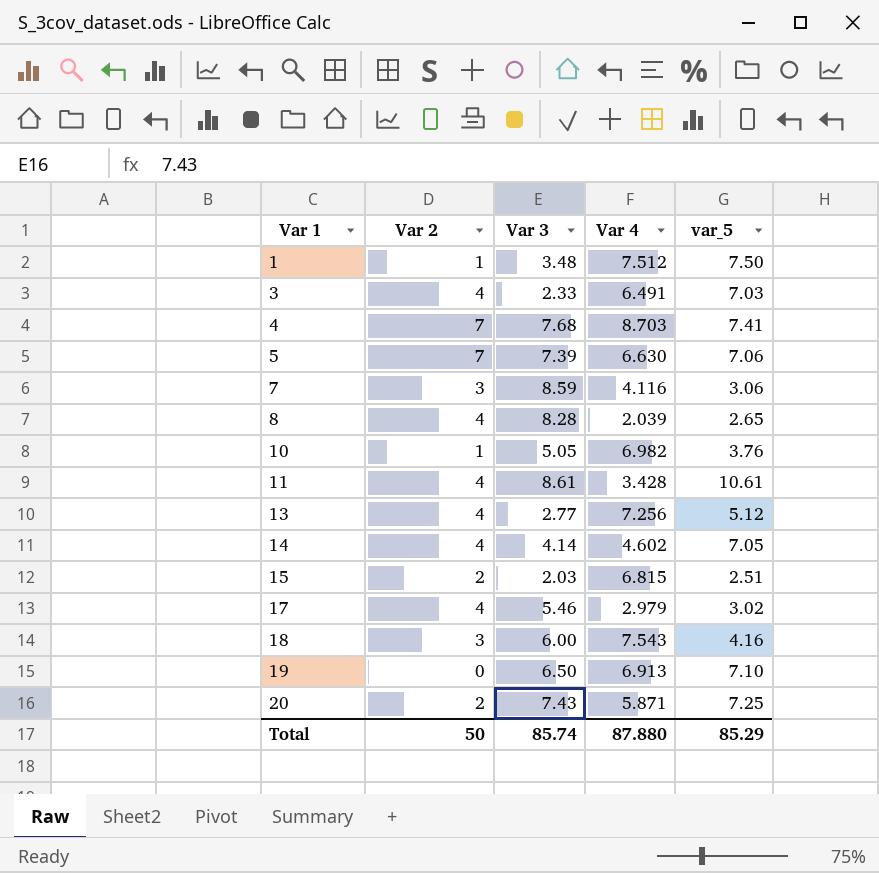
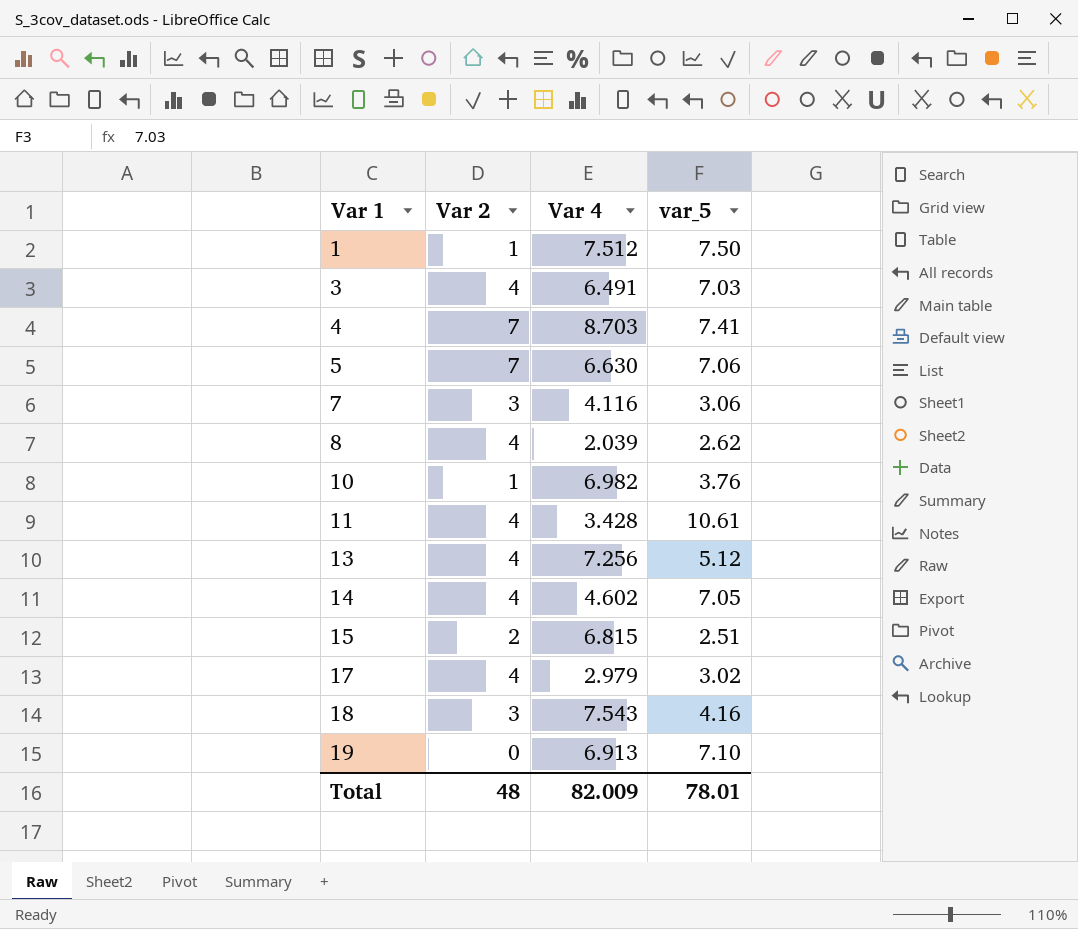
column Var 3 | position: 3 -> none
row 20: 2 | 7.43 | 5.871 | 7.25 -> none
8 | var_5: 2.65 -> 2.62
Total | Var 2: 50 -> 48
Total | Var 4: 87.880 -> 82.009
Total | var_5: 85.29 -> 78.01

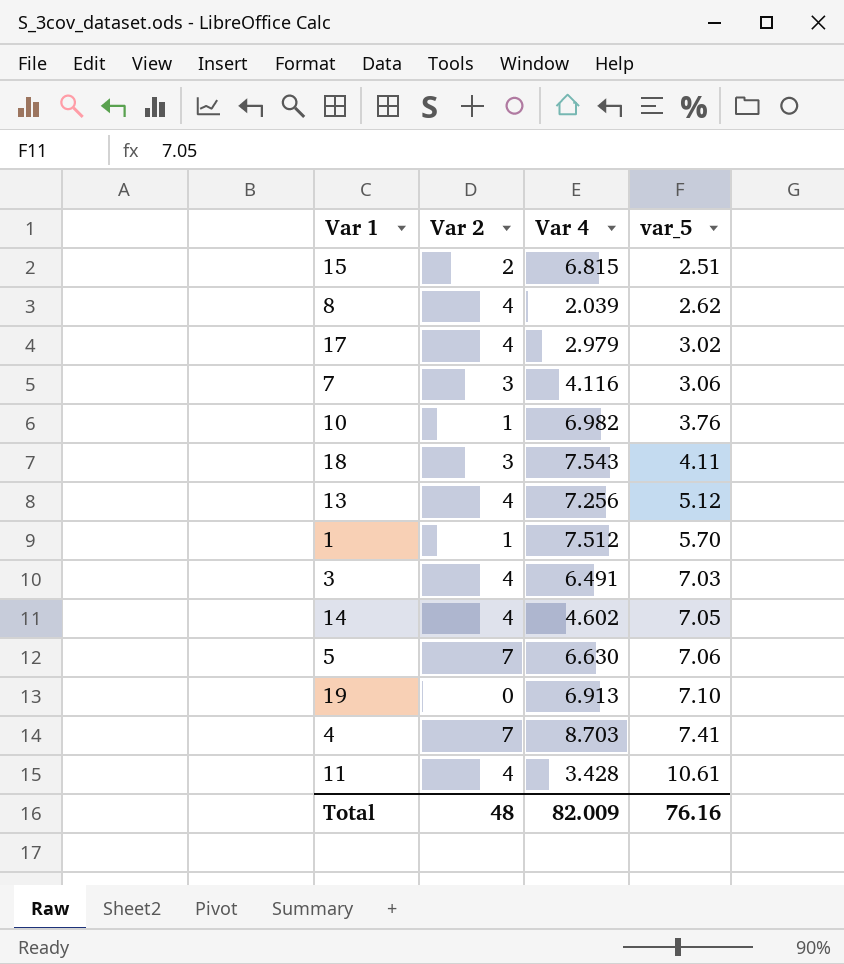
row order: Var 1 ascending -> var_5 ascending
18 | var_5: 4.16 -> 4.11
1 | var_5: 7.50 -> 5.70
Total | var_5: 78.01 -> 76.16

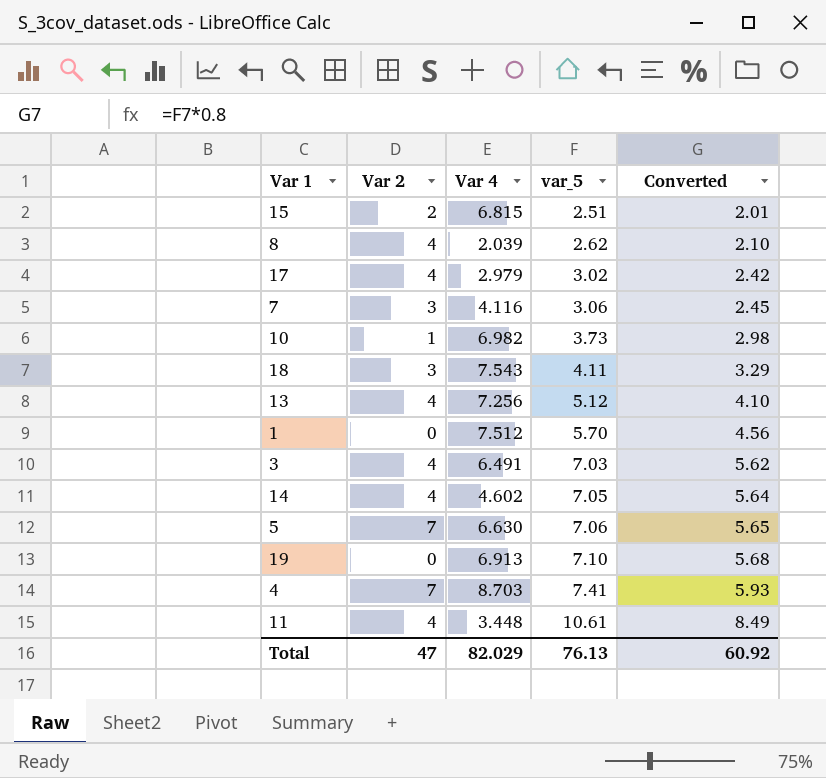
column Converted | formula: none -> [var_5] * 0.8
10 | var_5: 3.76 -> 3.73
1 | Var 2: 1 -> 0
11 | Var 4: 3.428 -> 3.448
Total | Var 2: 48 -> 47
Total | Var 4: 82.009 -> 82.029
Total | var_5: 76.16 -> 76.13

